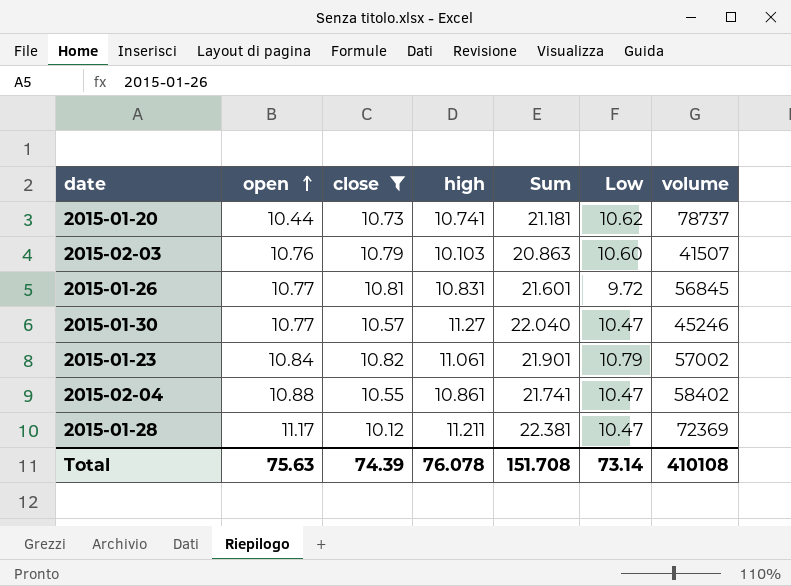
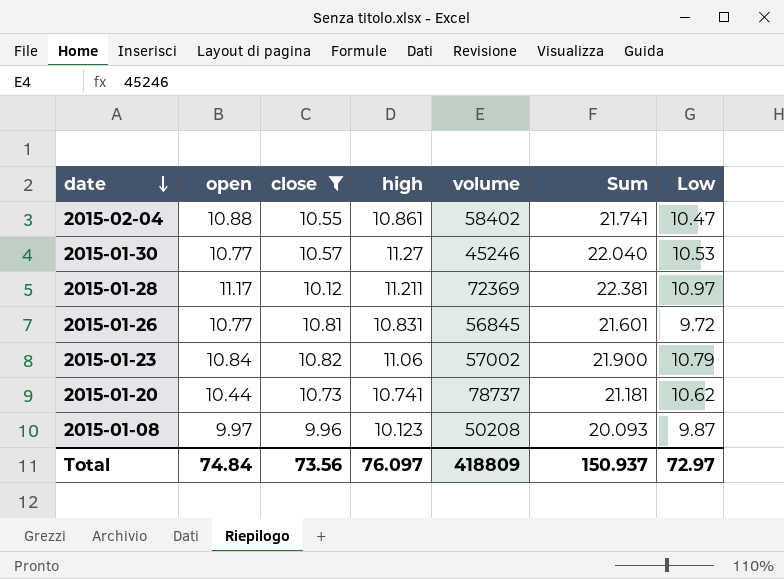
row order: open ascending -> date descending
column volume | position: 7 -> 5
row 2015-02-03: 10.76 | 10.79 | 10.103 | 20.863 | 10.60 | 41507 -> none
2015-01-30 | Low: 10.47 -> 10.53
2015-01-28 | Low: 10.47 -> 10.97
2015-01-23 | high: 11.061 -> 11.06
2015-01-23 | Sum: 21.901 -> 21.900
row 2015-01-08: none -> 9.97 | 9.96 | 10.123 | 50208 | 20.093 | 9.87
Total | open: 75.63 -> 74.84
Total | close: 74.39 -> 73.56
Total | high: 76.078 -> 76.097
Total | volume: 410108 -> 418809
Total | Sum: 151.708 -> 150.937
Total | Low: 73.14 -> 72.97

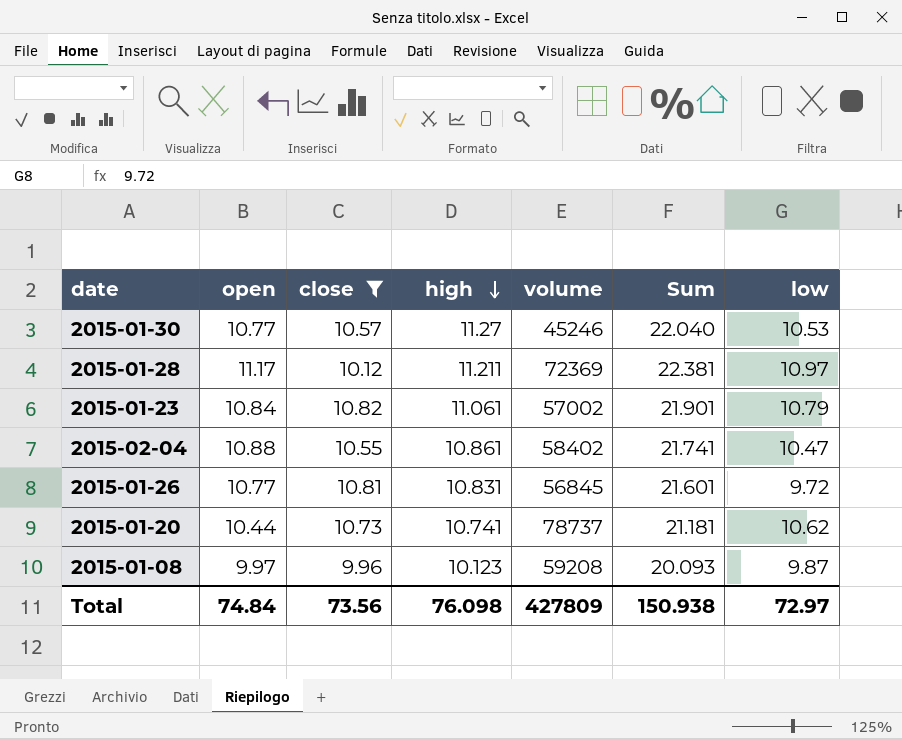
row order: date descending -> high descending
column name: Low -> low
2015-01-23 | high: 11.06 -> 11.061
2015-01-23 | Sum: 21.900 -> 21.901
2015-01-08 | volume: 50208 -> 59208
Total | high: 76.097 -> 76.098
Total | volume: 418809 -> 427809
Total | Sum: 150.937 -> 150.938

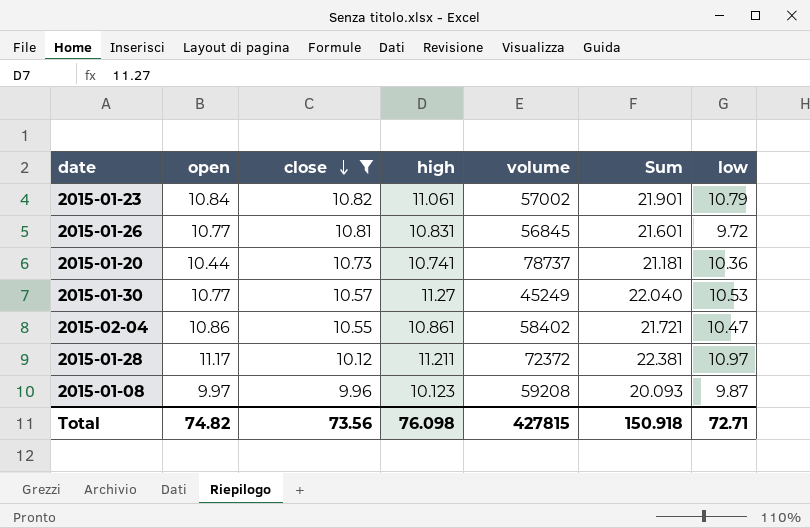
row order: high descending -> close descending
2015-01-20 | low: 10.62 -> 10.36
2015-01-30 | volume: 45246 -> 45249
2015-02-04 | open: 10.88 -> 10.86
2015-02-04 | Sum: 21.741 -> 21.721
2015-01-28 | volume: 72369 -> 72372
Total | open: 74.84 -> 74.82
Total | volume: 427809 -> 427815
Total | Sum: 150.938 -> 150.918
Total | low: 72.97 -> 72.71

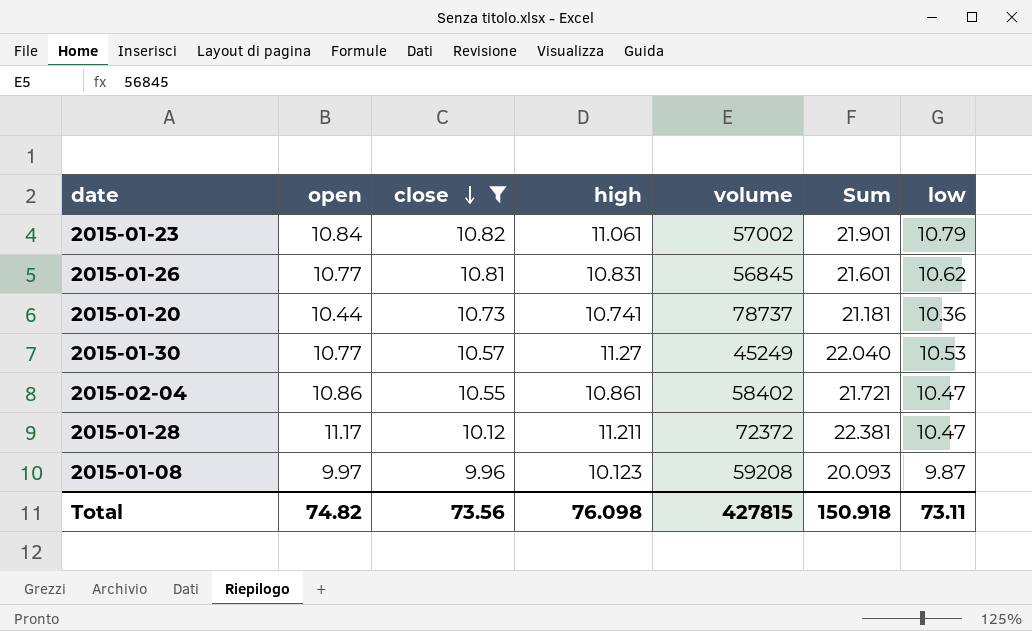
2015-01-26 | low: 9.72 -> 10.62
2015-01-28 | low: 10.97 -> 10.47
Total | low: 72.71 -> 73.11

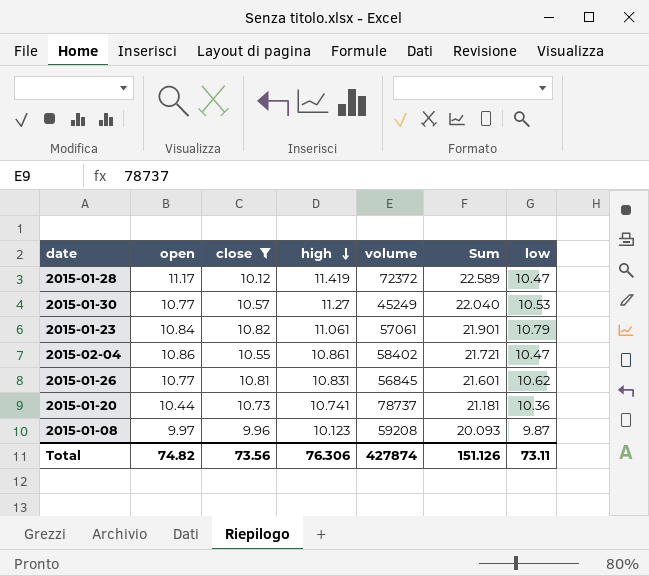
row order: close descending -> high descending
2015-01-28 | high: 11.211 -> 11.419
2015-01-28 | Sum: 22.381 -> 22.589
2015-01-23 | volume: 57002 -> 57061
Total | high: 76.098 -> 76.306
Total | volume: 427815 -> 427874
Total | Sum: 150.918 -> 151.126

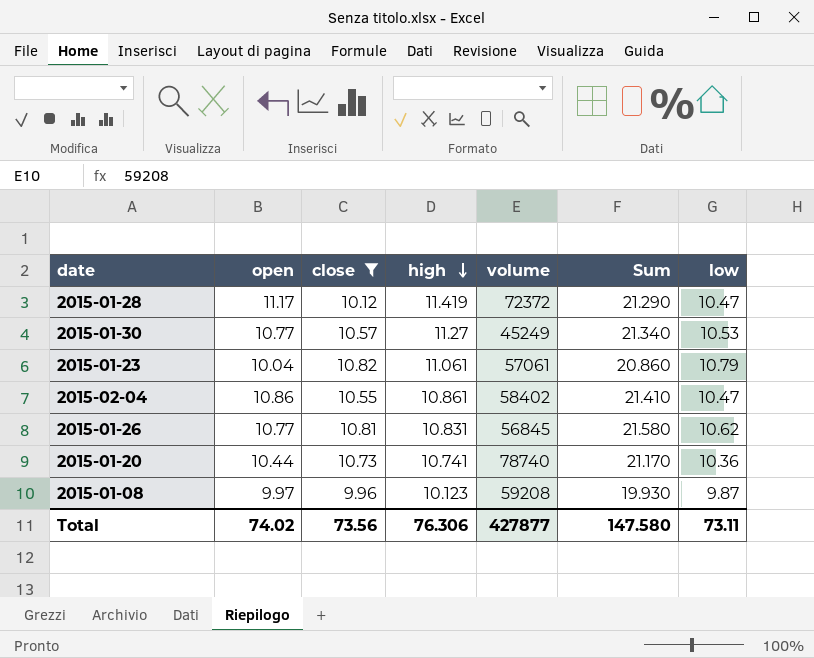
column Sum | formula: [open] + [high] -> [open] + [close]
2015-01-23 | open: 10.84 -> 10.04
2015-01-20 | volume: 78737 -> 78740
Total | open: 74.82 -> 74.02
Total | volume: 427874 -> 427877
Total | Sum: 151.126 -> 147.580

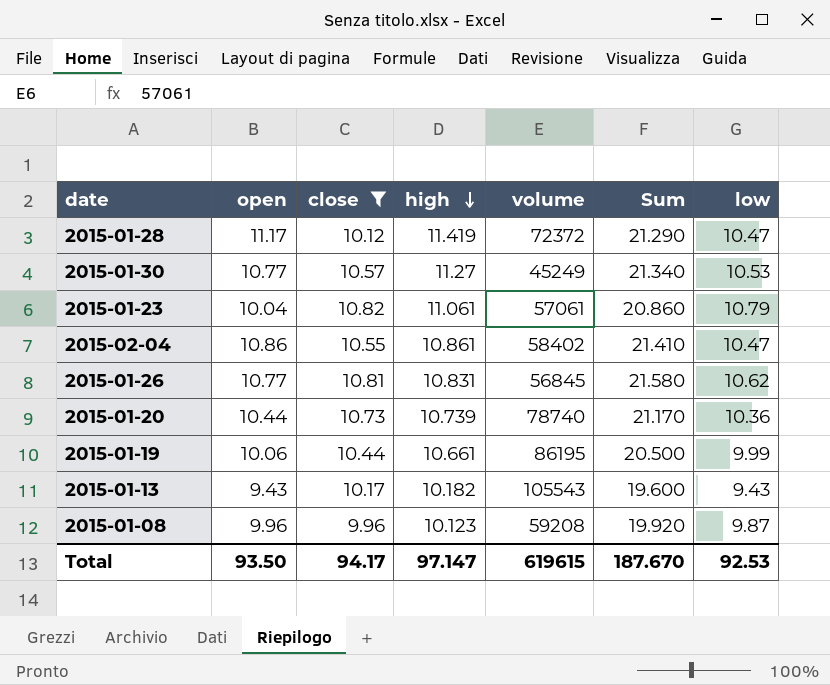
2015-01-20 | high: 10.741 -> 10.739
row 2015-01-19: none -> 10.06 | 10.44 | 10.661 | 86195 | 20.500 | 9.99
row 2015-01-13: none -> 9.43 | 10.17 | 10.182 | 105543 | 19.600 | 9.43
2015-01-08 | open: 9.97 -> 9.96
2015-01-08 | Sum: 19.930 -> 19.920
Total | open: 74.02 -> 93.50
Total | close: 73.56 -> 94.17
Total | high: 76.306 -> 97.147
Total | volume: 427877 -> 619615
Total | Sum: 147.580 -> 187.670
Total | low: 73.11 -> 92.53

